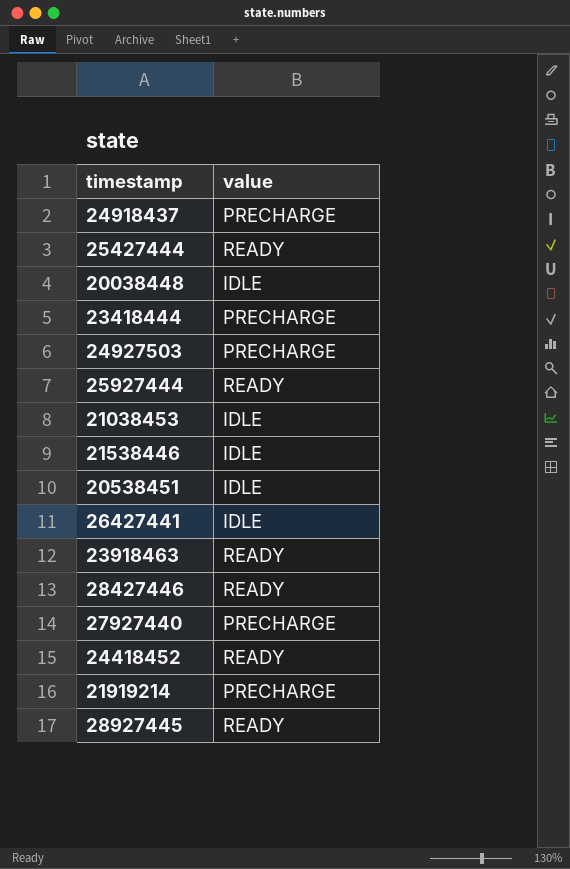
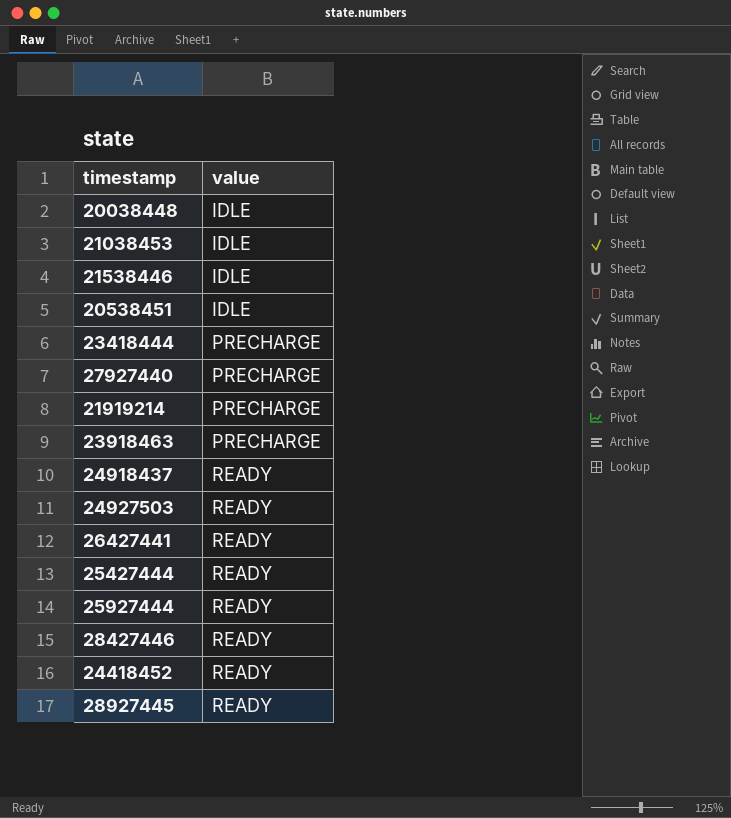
row order: none -> value ascending
23918463 | value: READY -> PRECHARGE
24918437 | value: PRECHARGE -> READY
24927503 | value: PRECHARGE -> READY
26427441 | value: IDLE -> READY

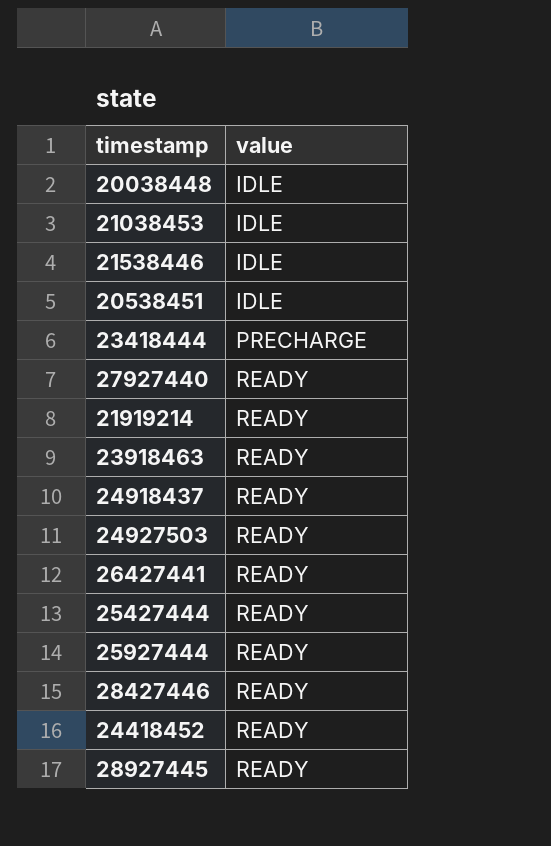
27927440 | value: PRECHARGE -> READY
21919214 | value: PRECHARGE -> READY
23918463 | value: PRECHARGE -> READY

